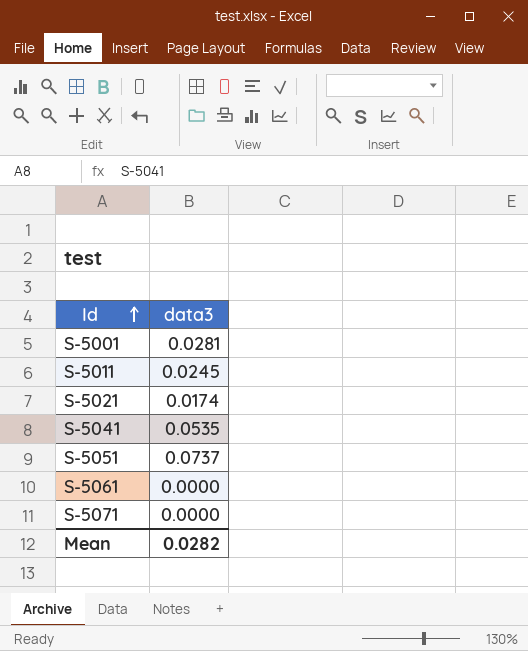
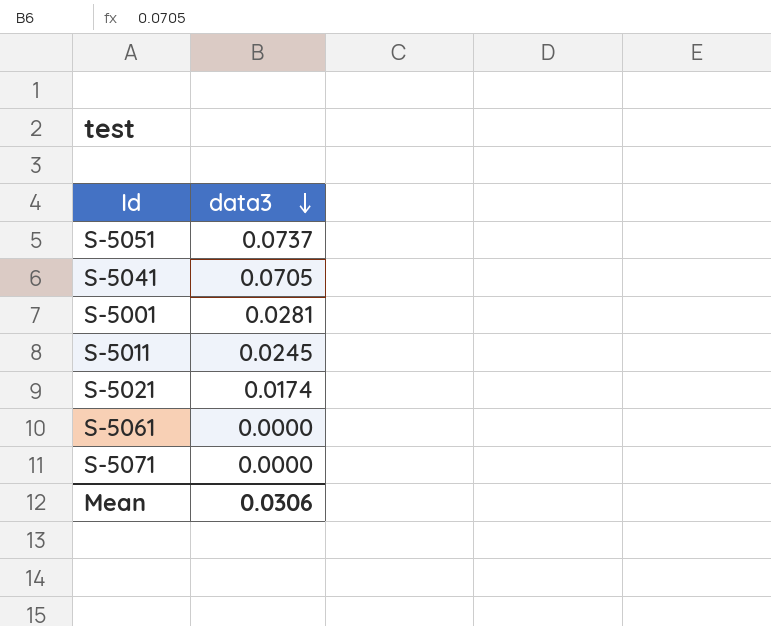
row order: Id ascending -> data3 descending
S-5041 | data3: 0.0535 -> 0.0705
Mean | data3: 0.0282 -> 0.0306

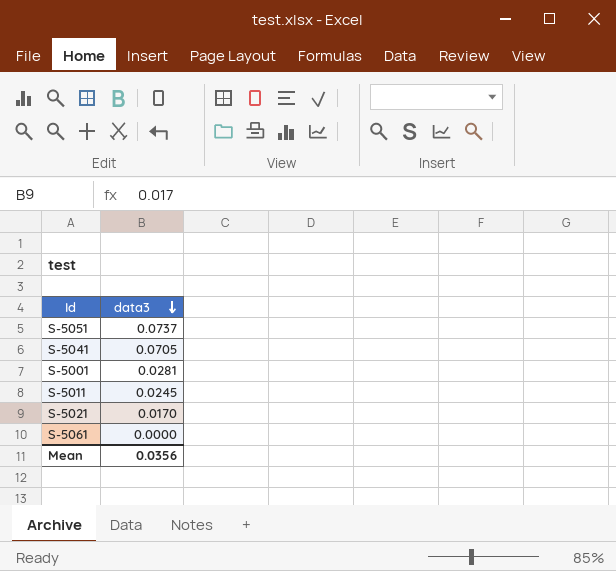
row S-5071: 0.0000 -> none
S-5021 | data3: 0.0174 -> 0.0170
Mean | data3: 0.0306 -> 0.0356

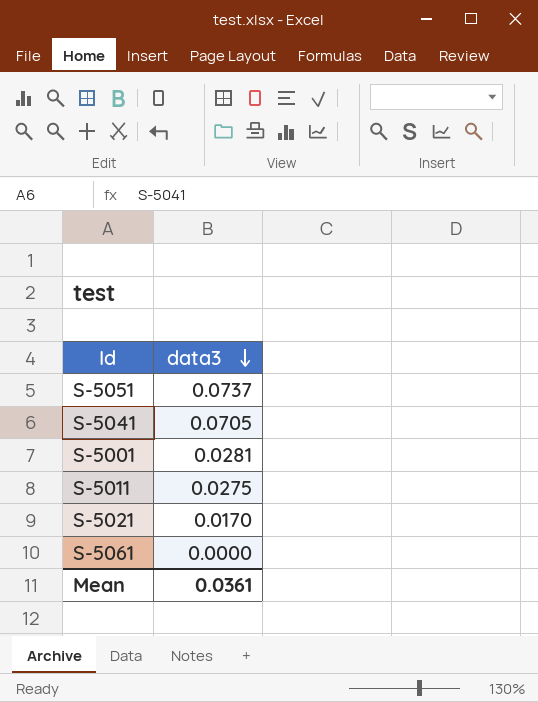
S-5011 | data3: 0.0245 -> 0.0275
Mean | data3: 0.0356 -> 0.0361

